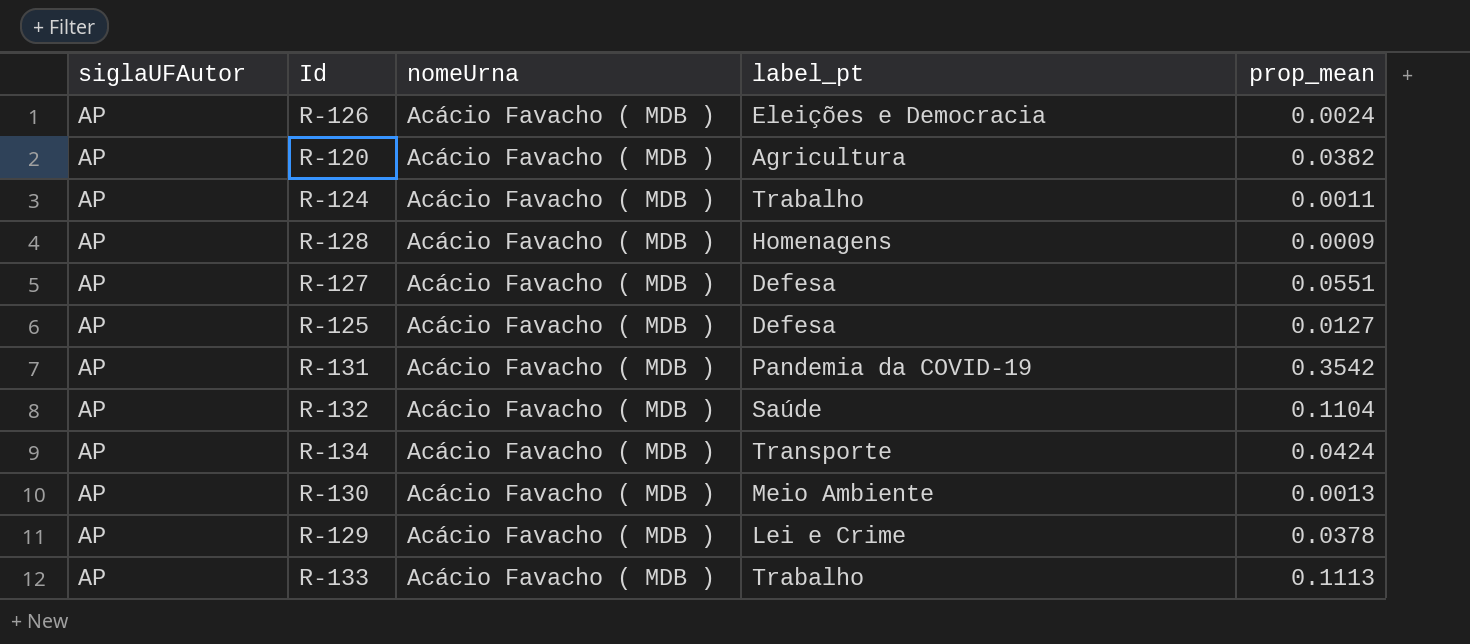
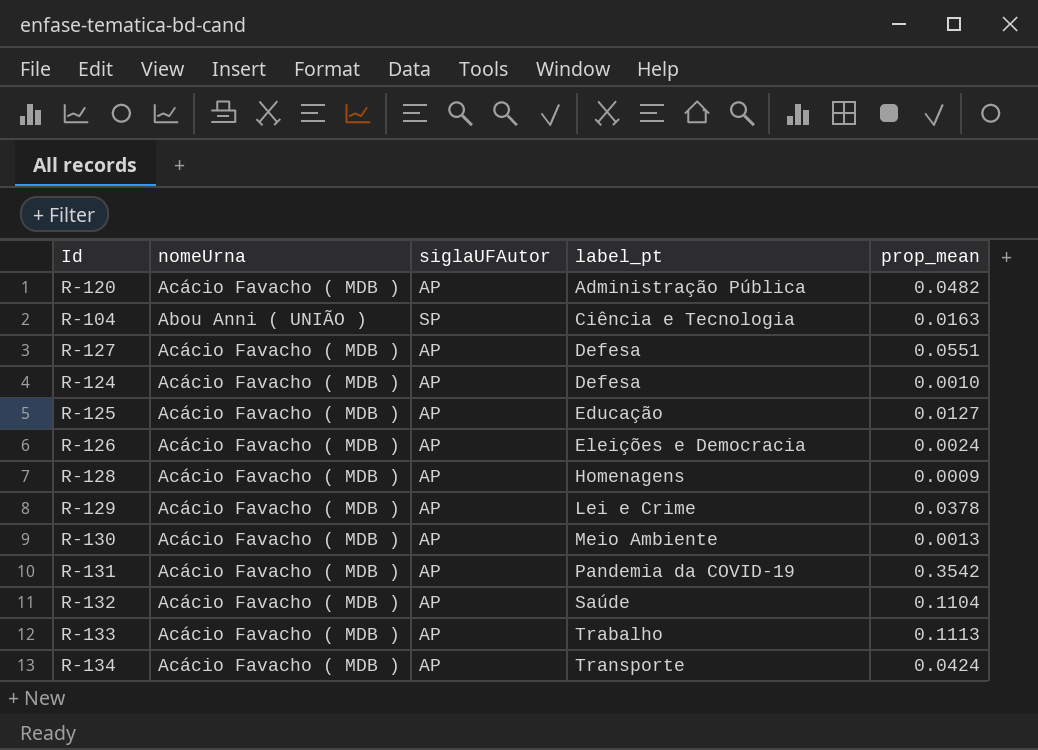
row order: none -> label_pt ascending
column siglaUFAutor | position: 1 -> 3
R-120 | label_pt: Agricultura -> Administração Pública
R-120 | prop_mean: 0.0382 -> 0.0482
row R-104: none -> Abou Anni ( UNIÃO ) | SP | Ciência e Tecnologia | 0.0163
R-124 | label_pt: Trabalho -> Defesa
R-124 | prop_mean: 0.0011 -> 0.0010
R-125 | label_pt: Defesa -> Educação

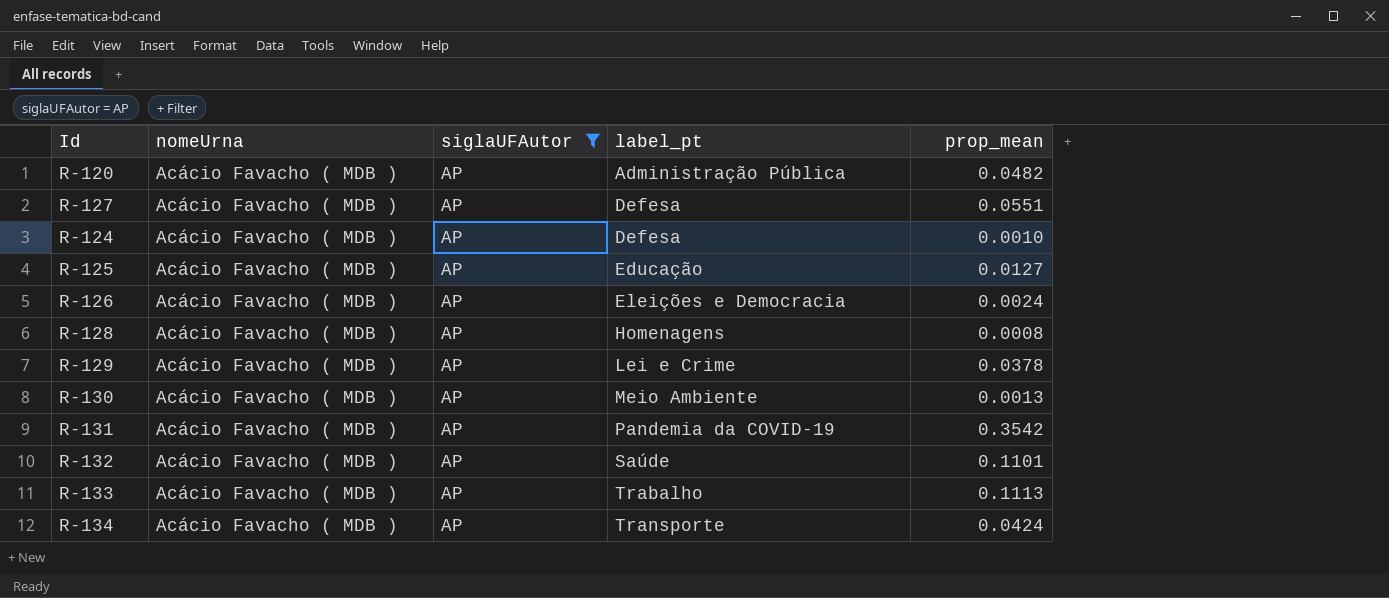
filter: none -> siglaUFAutor = AP
R-128 | prop_mean: 0.0009 -> 0.0008
R-132 | prop_mean: 0.1104 -> 0.1101

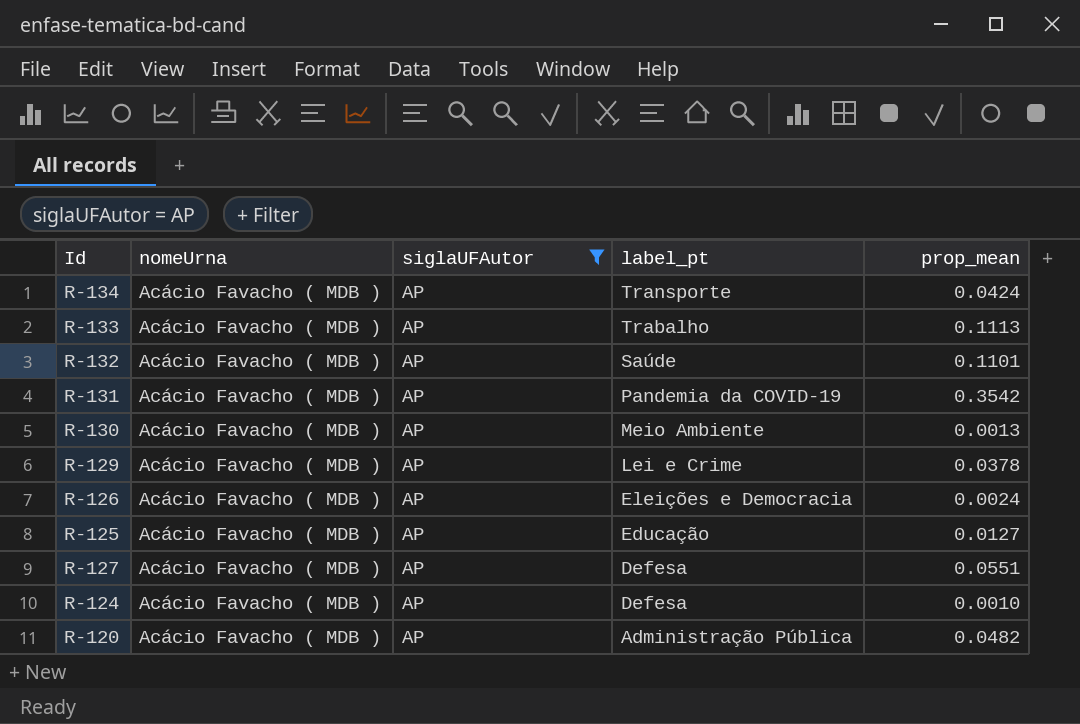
row order: label_pt ascending -> label_pt descending
row R-128: Acácio Favacho ( MDB ) | AP | Homenagens | 0.0008 -> none

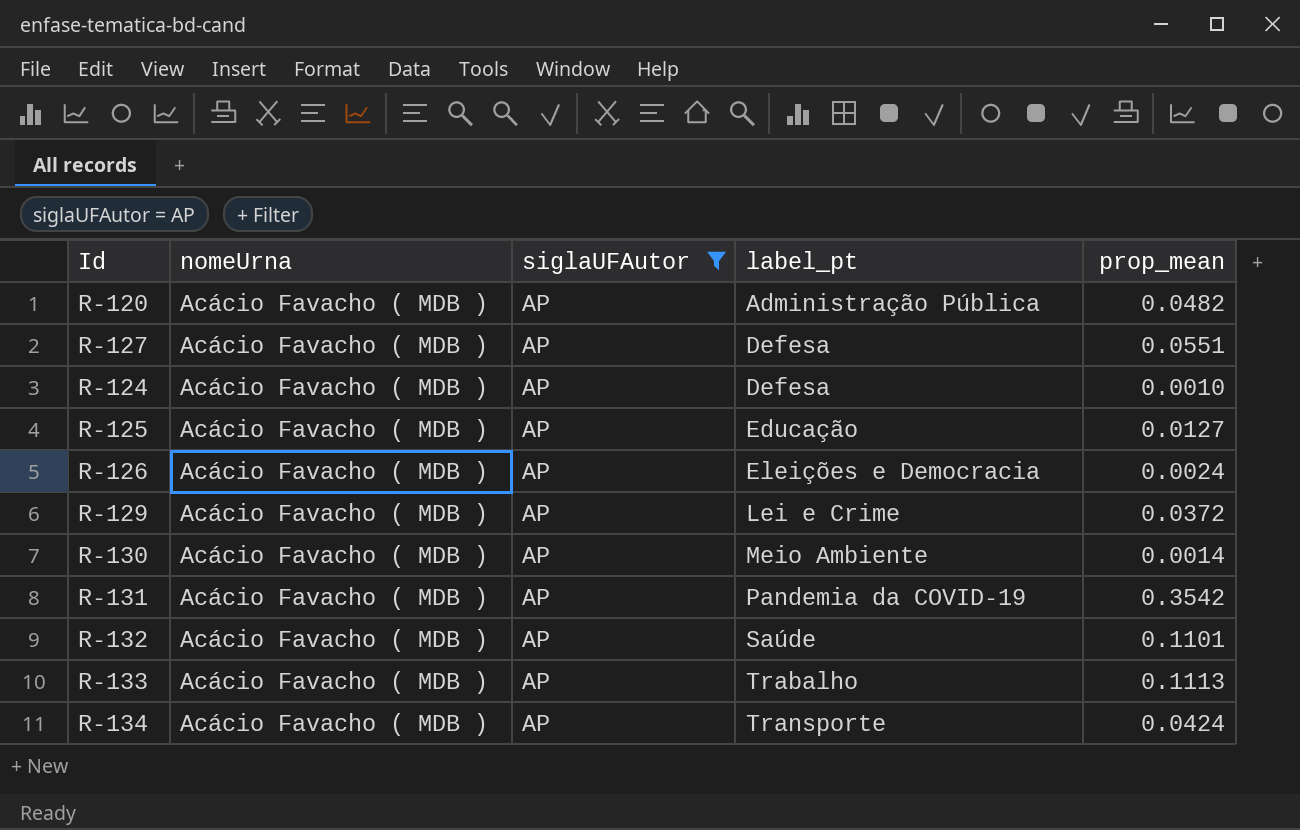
row order: label_pt descending -> label_pt ascending
R-129 | prop_mean: 0.0378 -> 0.0372
R-130 | prop_mean: 0.0013 -> 0.0014

